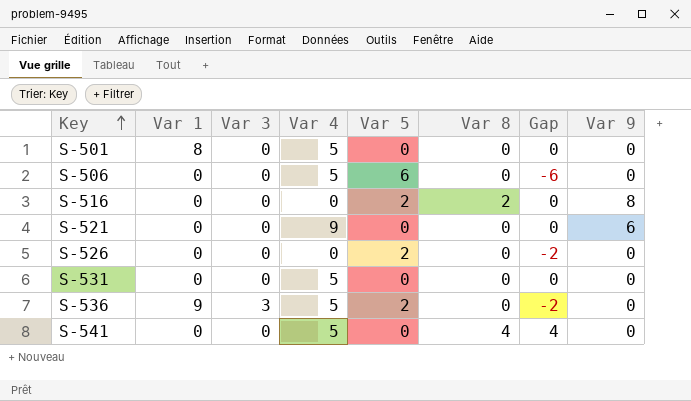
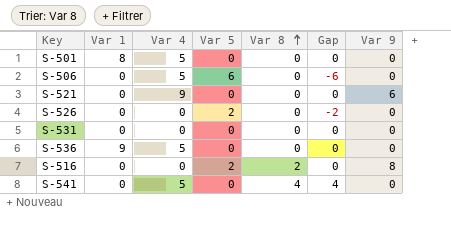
row order: Key ascending -> Var 8 ascending
column Var 3 | position: 3 -> none
S-531 | Var 4: 5 -> 0
S-536 | Var 5: 2 -> 0
S-536 | Gap: -2 -> 0

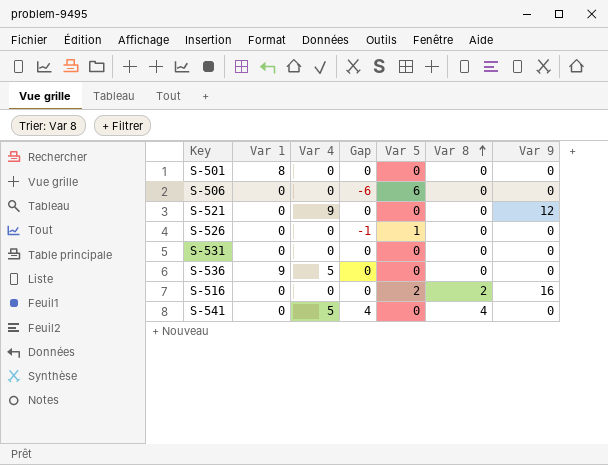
column Gap | position: 6 -> 4
S-501 | Var 4: 5 -> 0
S-506 | Var 4: 5 -> 0
S-521 | Var 9: 6 -> 12
S-526 | Gap: -2 -> -1
S-526 | Var 5: 2 -> 1
S-516 | Var 9: 8 -> 16

